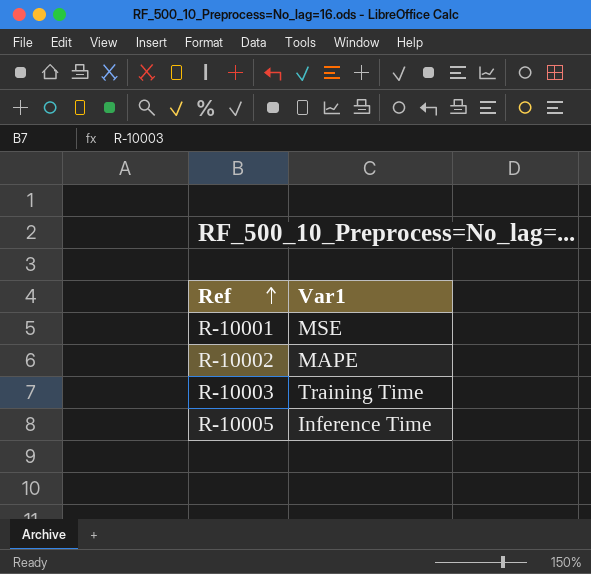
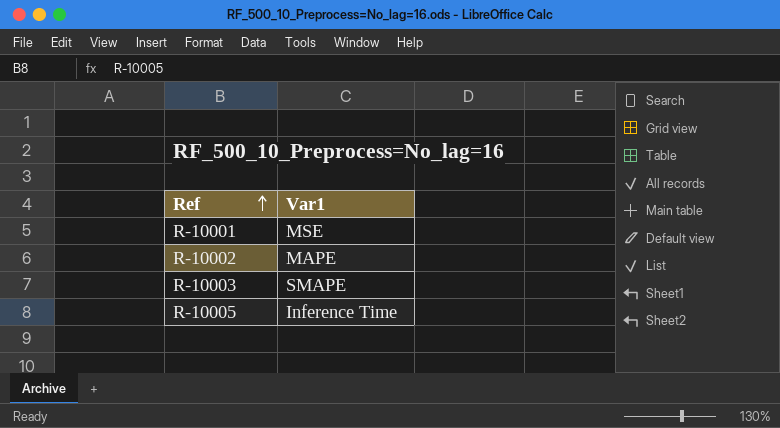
R-10003 | Var1: Training Time -> SMAPE

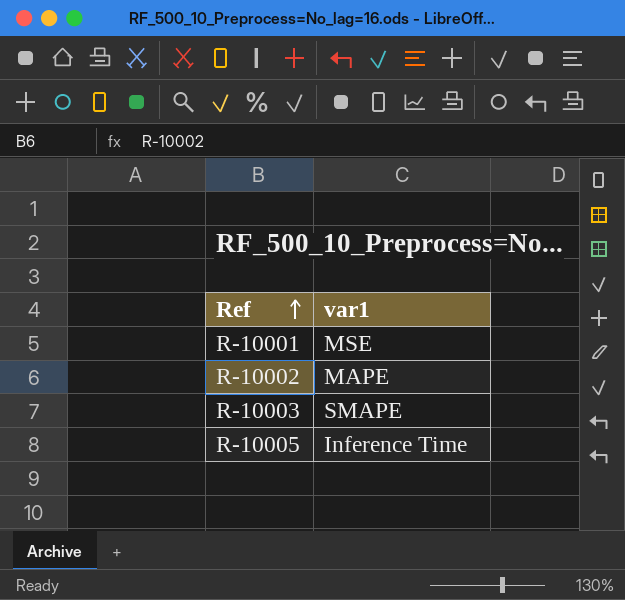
column name: Var1 -> var1

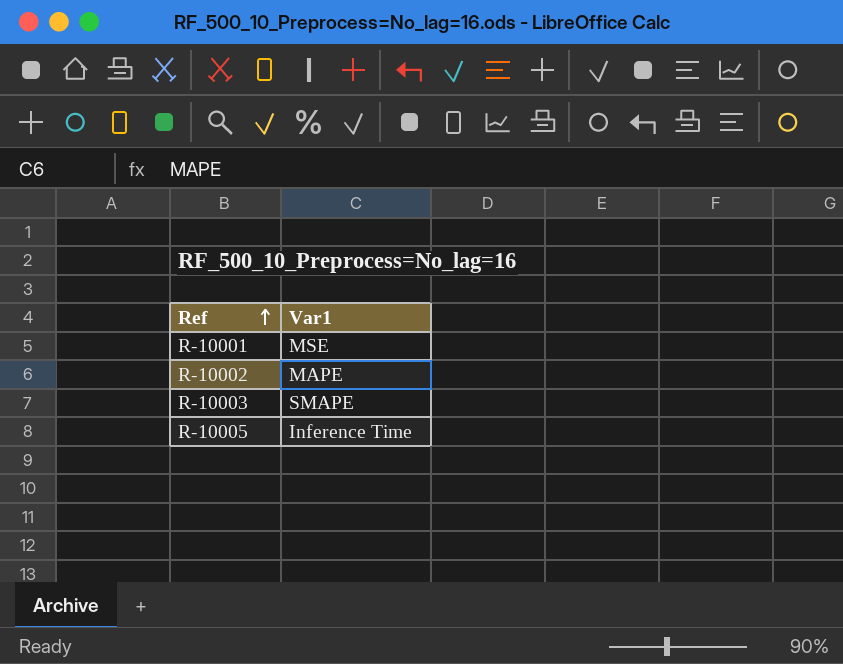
column name: var1 -> Var1

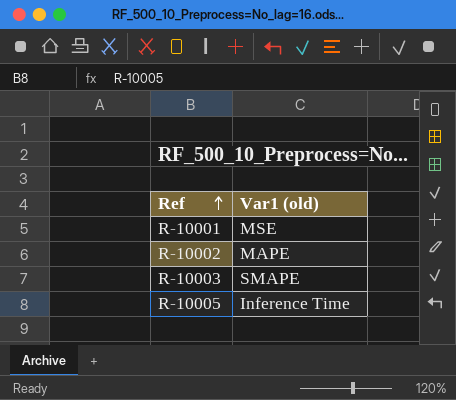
column name: Var1 -> Var1 (old)

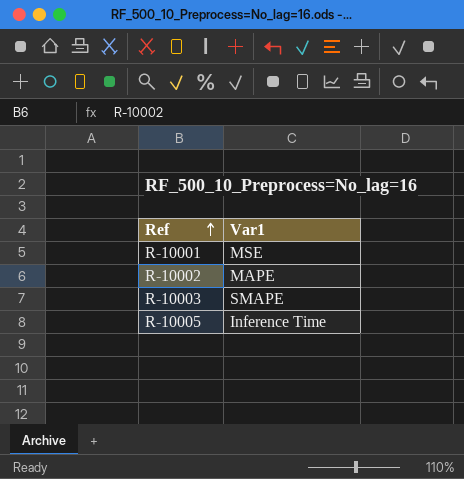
column name: Var1 (old) -> Var1

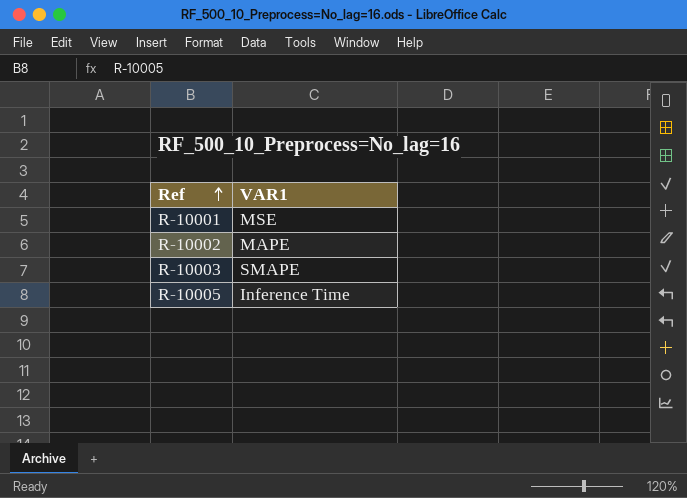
column name: Var1 -> VAR1

